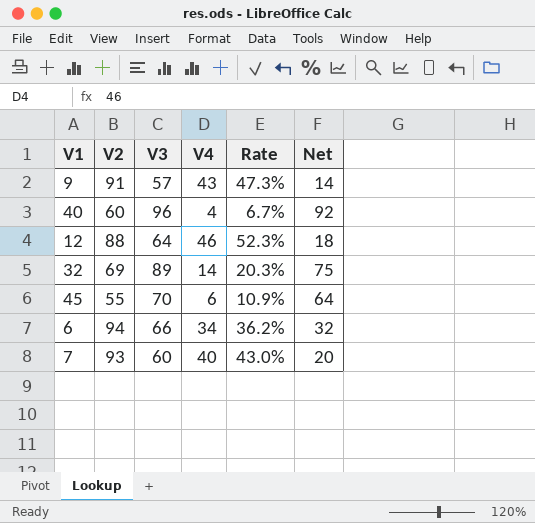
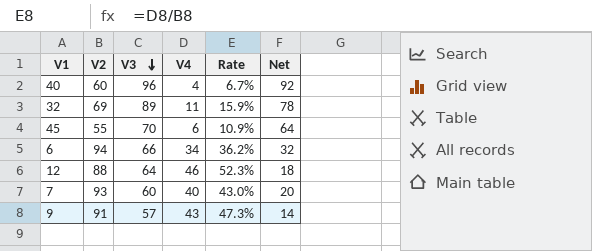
row order: none -> V3 descending
32 | V4: 14 -> 11
32 | Rate: 20.3% -> 15.9%
32 | Net: 75 -> 78

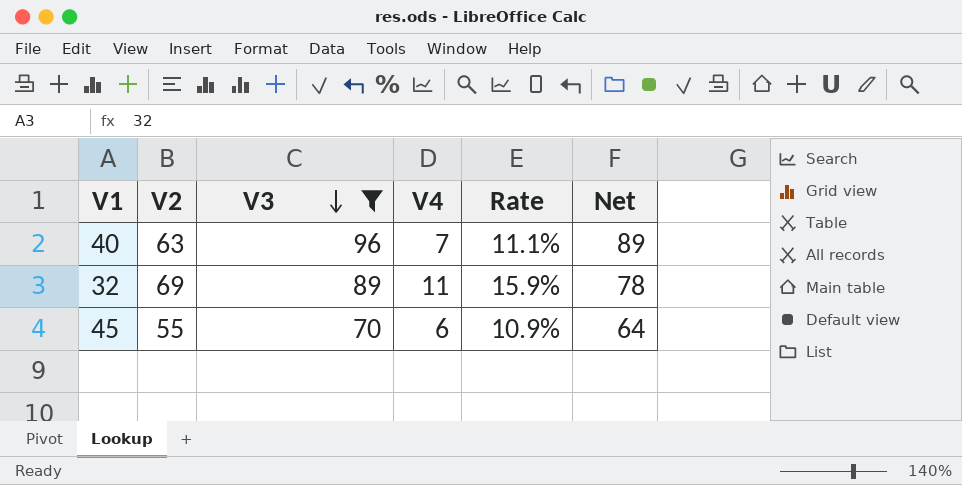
filter: none -> V3 >= 70
40 | V2: 60 -> 63
40 | V4: 4 -> 7
40 | Rate: 6.7% -> 11.1%
40 | Net: 92 -> 89

